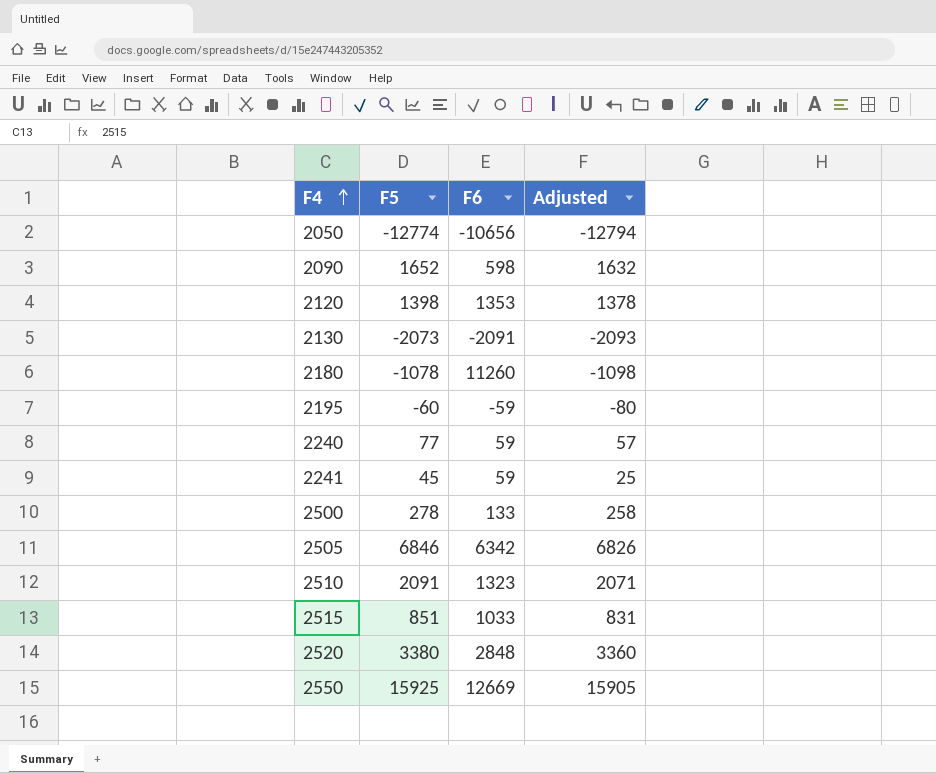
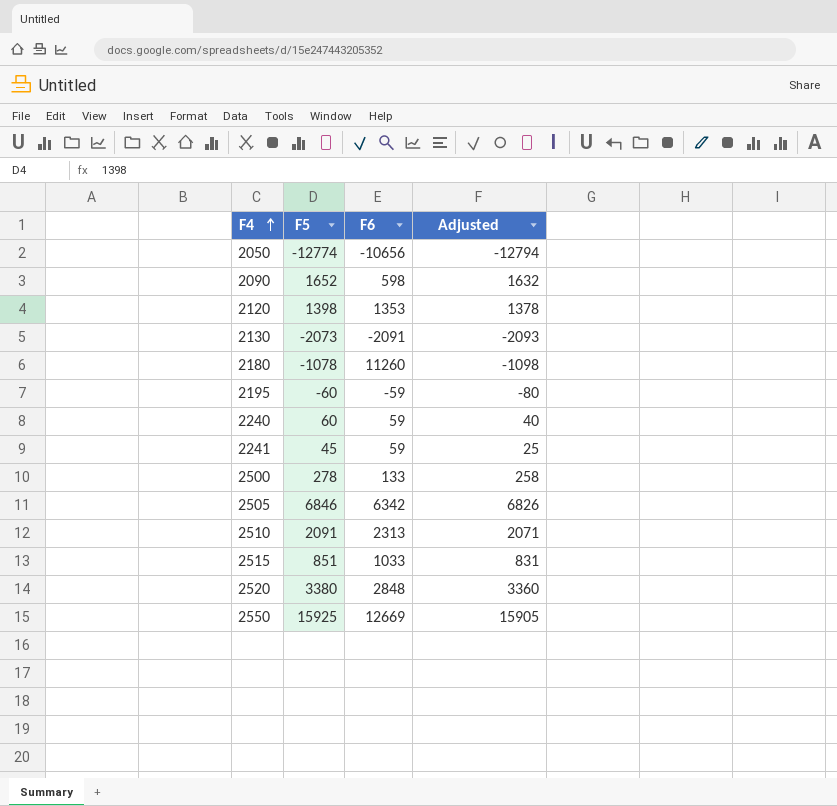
2240 | F5: 77 -> 60
2240 | Adjusted: 57 -> 40
2510 | F6: 1323 -> 2313

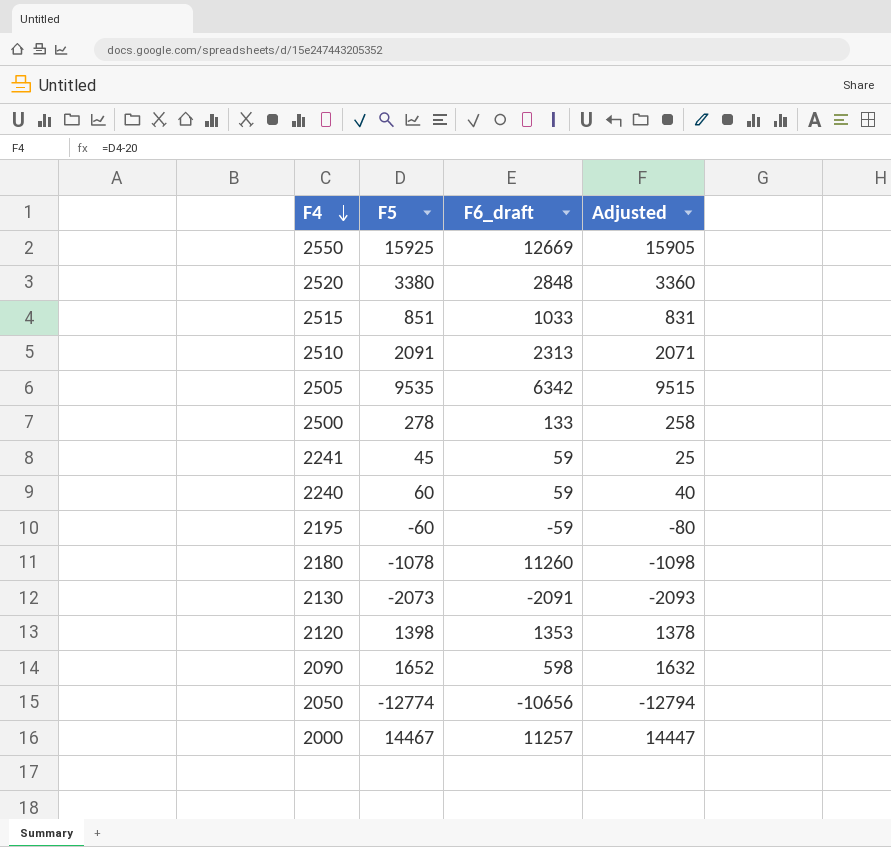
row order: F4 ascending -> F4 descending
column name: F6 -> F6_draft
2505 | F5: 6846 -> 9535
2505 | Adjusted: 6826 -> 9515
row 2000: none -> 14467 | 11257 | 14447

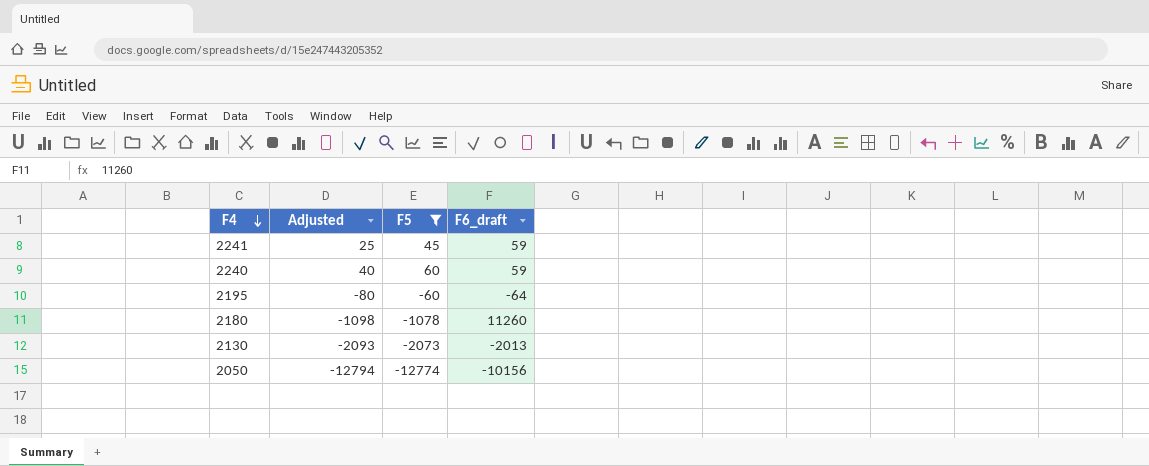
filter: none -> F5 <= 60
column Adjusted | position: 4 -> 2
2195 | F6_draft: -59 -> -64
2130 | F6_draft: -2091 -> -2013
2050 | F6_draft: -10656 -> -10156

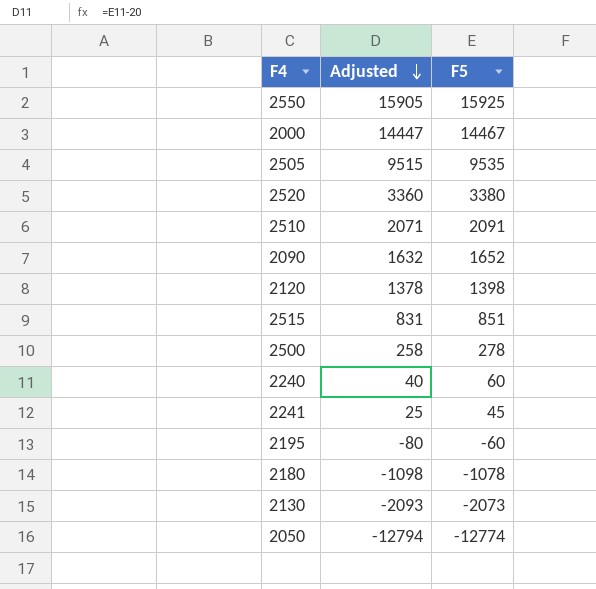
filter: F5 <= 60 -> none
row order: F4 descending -> Adjusted descending
column F6_draft | position: 4 -> none

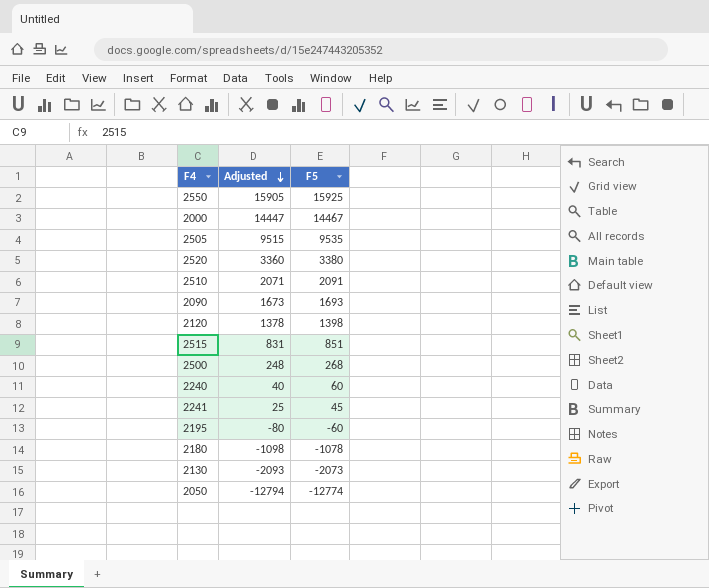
2090 | Adjusted: 1632 -> 1673
2090 | F5: 1652 -> 1693
2500 | Adjusted: 258 -> 248
2500 | F5: 278 -> 268

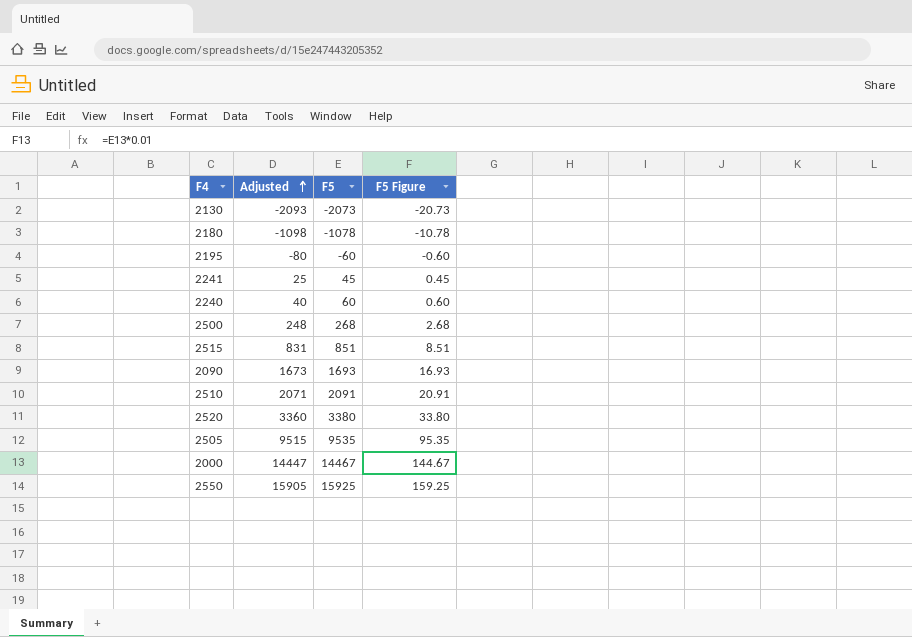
row order: Adjusted descending -> Adjusted ascending
column F5 Figure | formula: none -> [F5] * 0.01
row 2120: 1378 | 1398 -> none
row 2050: -12794 | -12774 -> none

